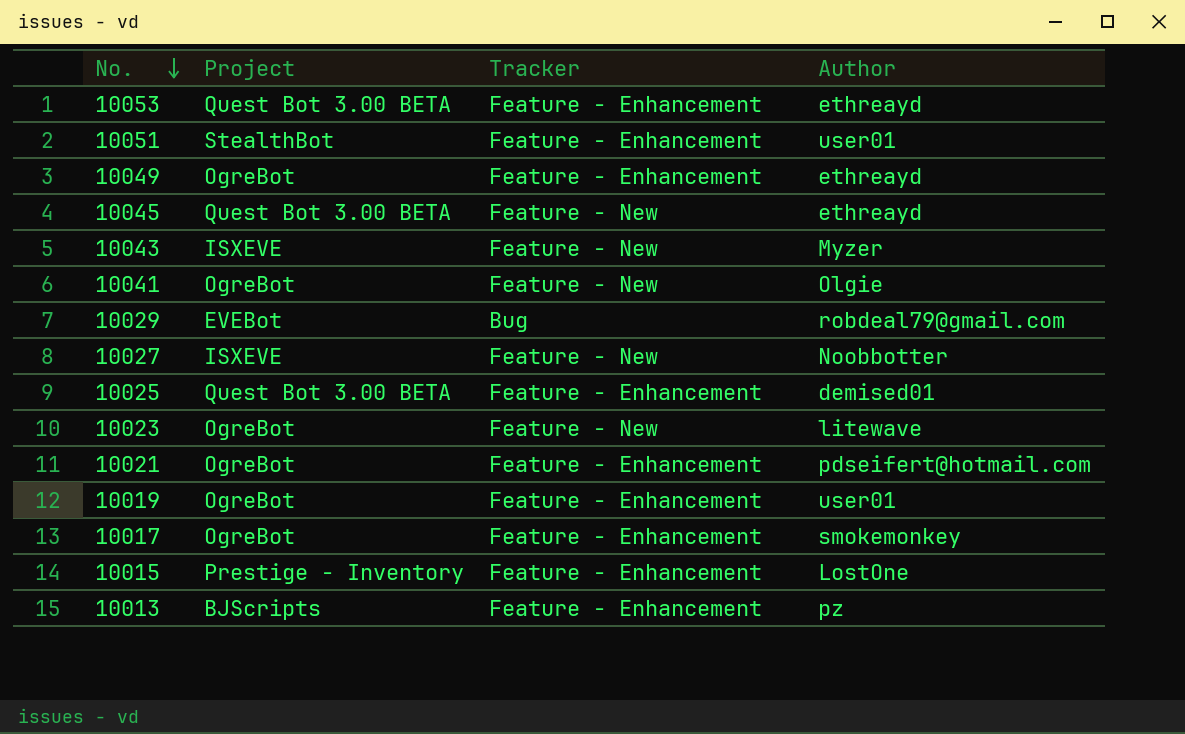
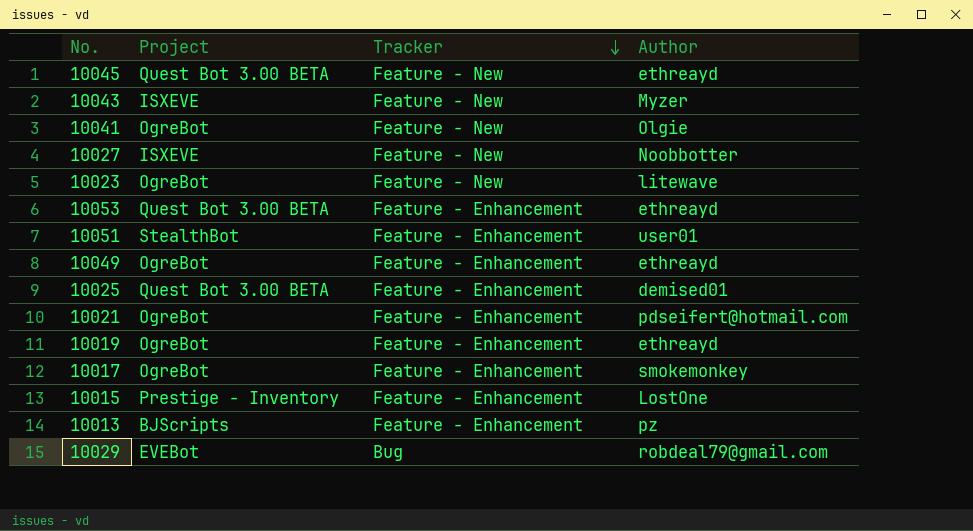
row order: No. descending -> Tracker descending
10019 | Author: user01 -> ethreayd

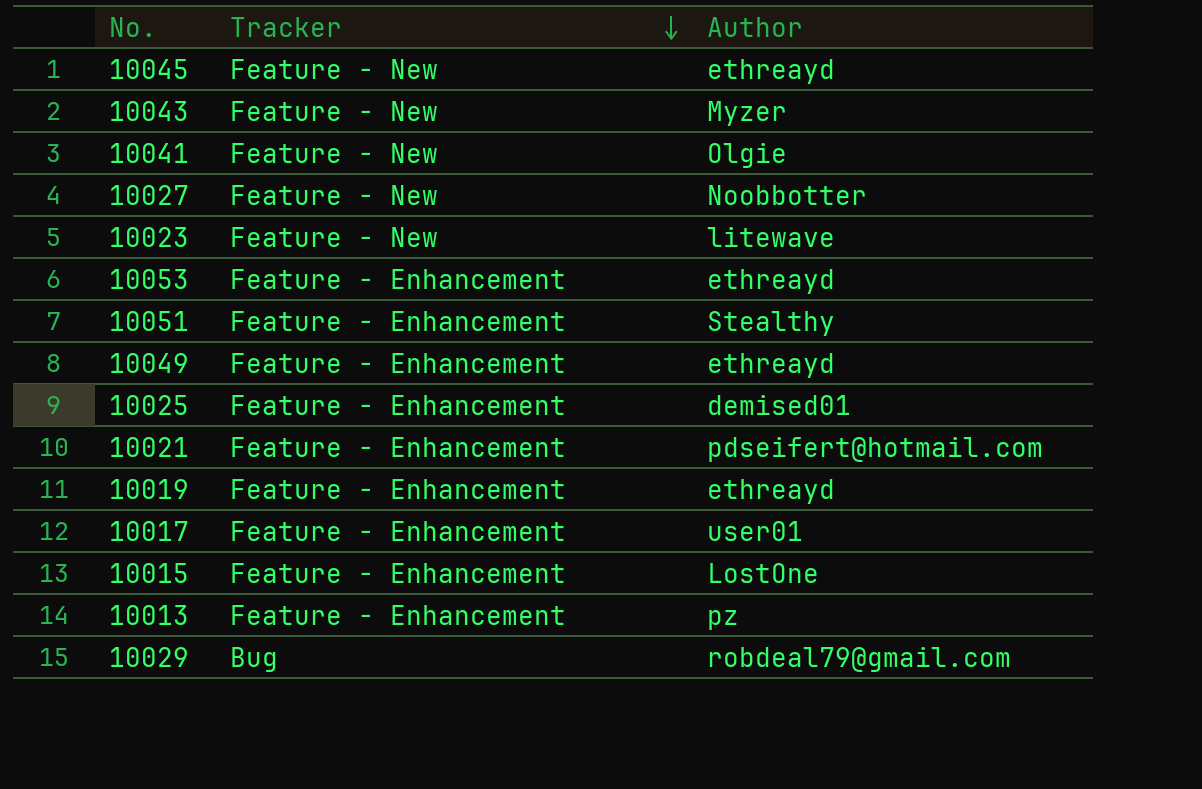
column Project | position: 2 -> none
10051 | Author: user01 -> Stealthy
10017 | Author: smokemonkey -> user01

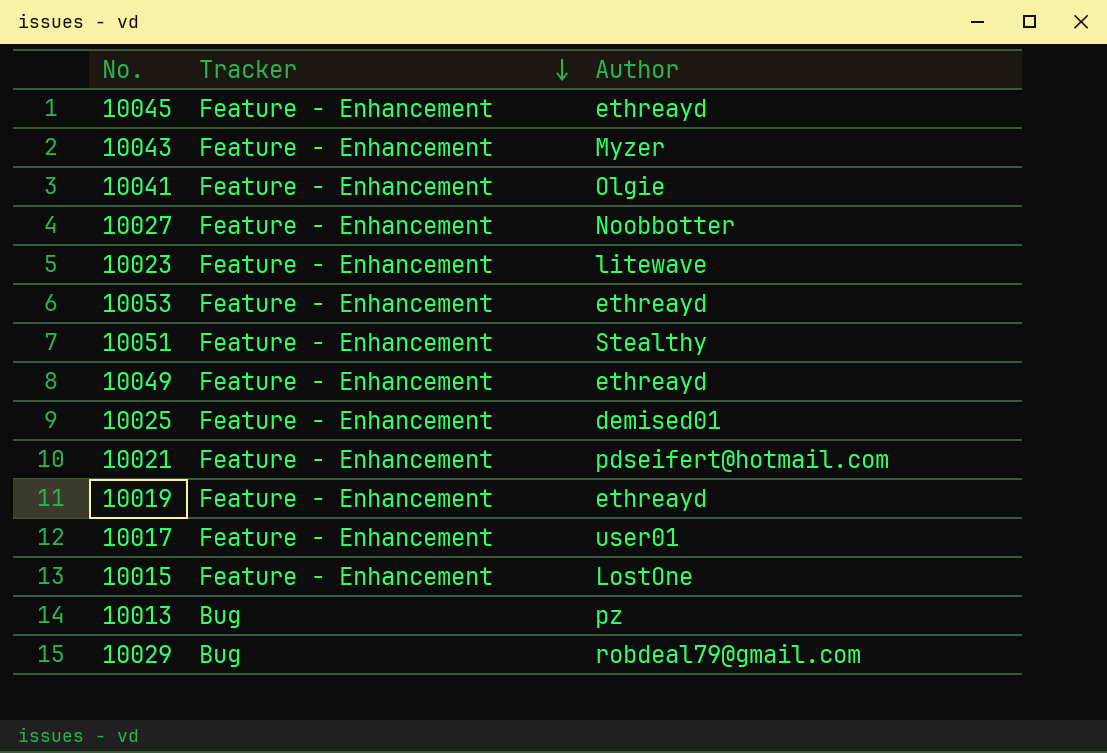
10045 | Tracker: Feature - New -> Feature - Enhancement
10043 | Tracker: Feature - New -> Feature - Enhancement
10041 | Tracker: Feature - New -> Feature - Enhancement
10027 | Tracker: Feature - New -> Feature - Enhancement
10023 | Tracker: Feature - New -> Feature - Enhancement
10013 | Tracker: Feature - Enhancement -> Bug

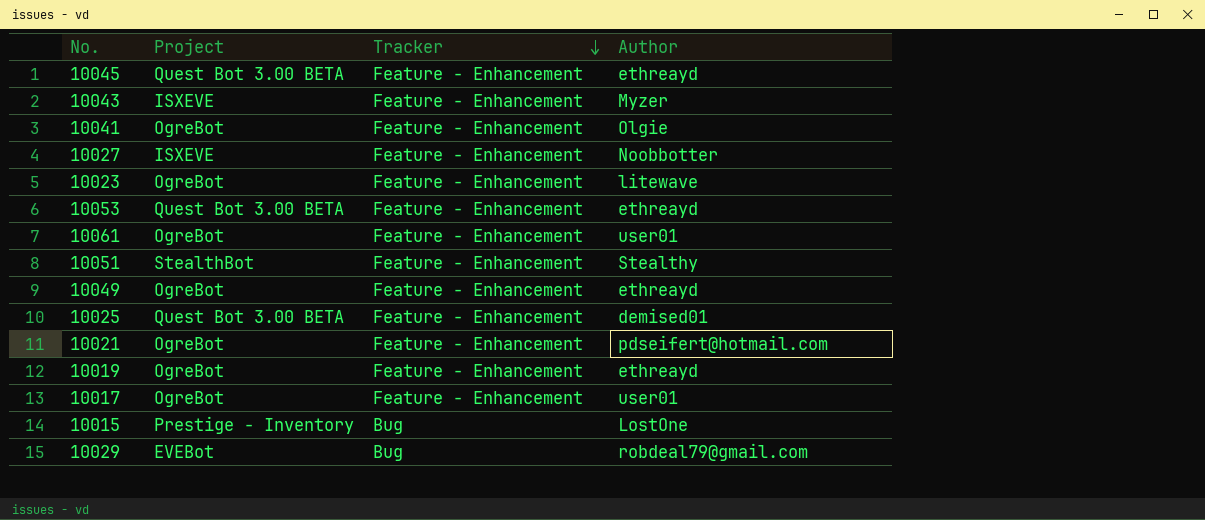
column Project | position: none -> 2
row 10013: Bug | pz -> none
row 10061: none -> OgreBot | Feature - Enhancement | user01
10015 | Tracker: Feature - Enhancement -> Bug

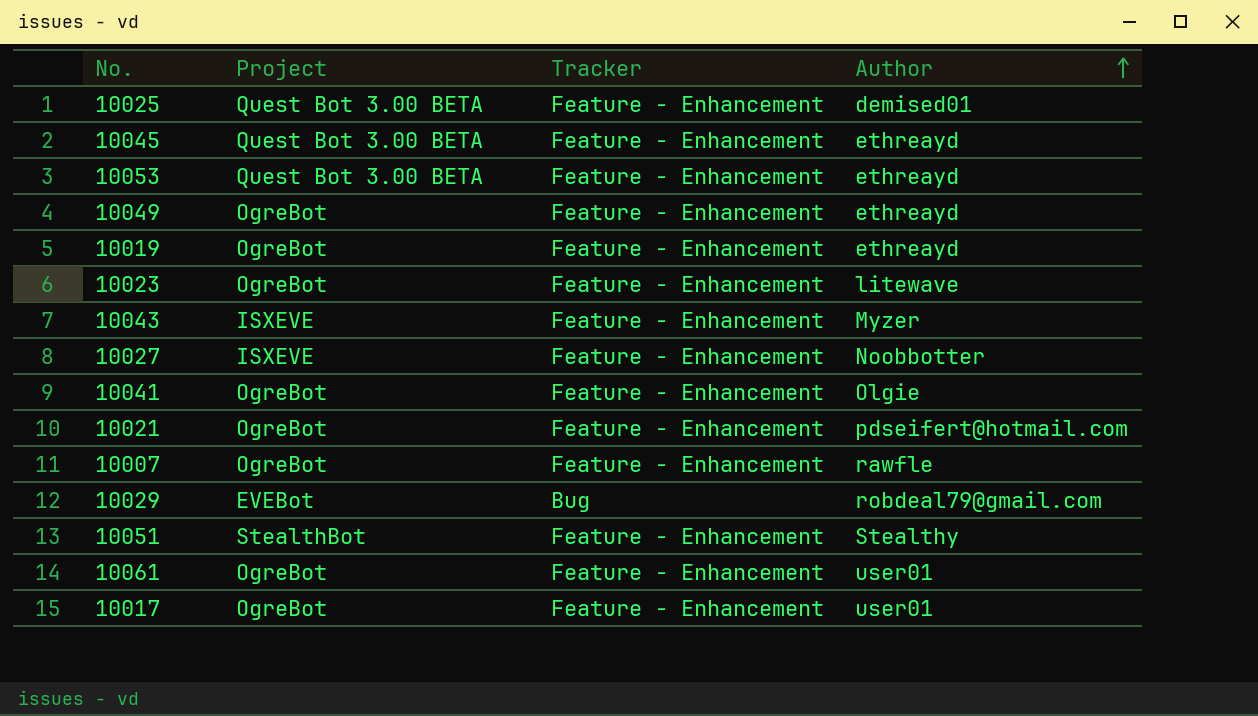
row order: Tracker descending -> Author ascending
row 10015: Prestige - Inventory | Bug | LostOne -> none
row 10007: none -> OgreBot | Feature - Enhancement | rawfle

